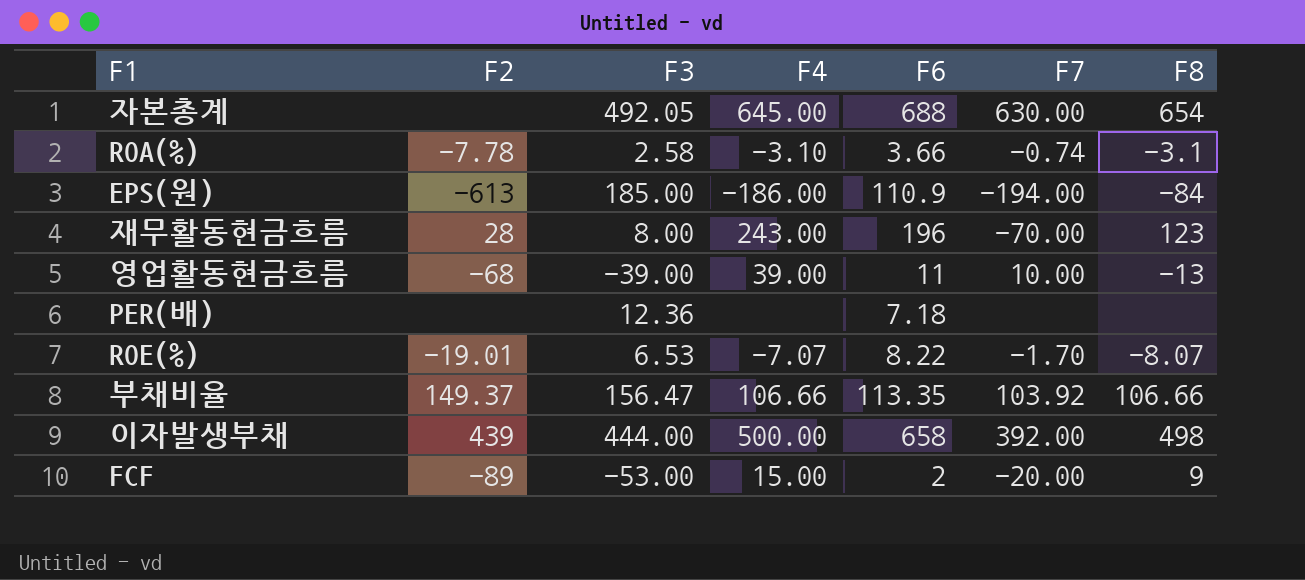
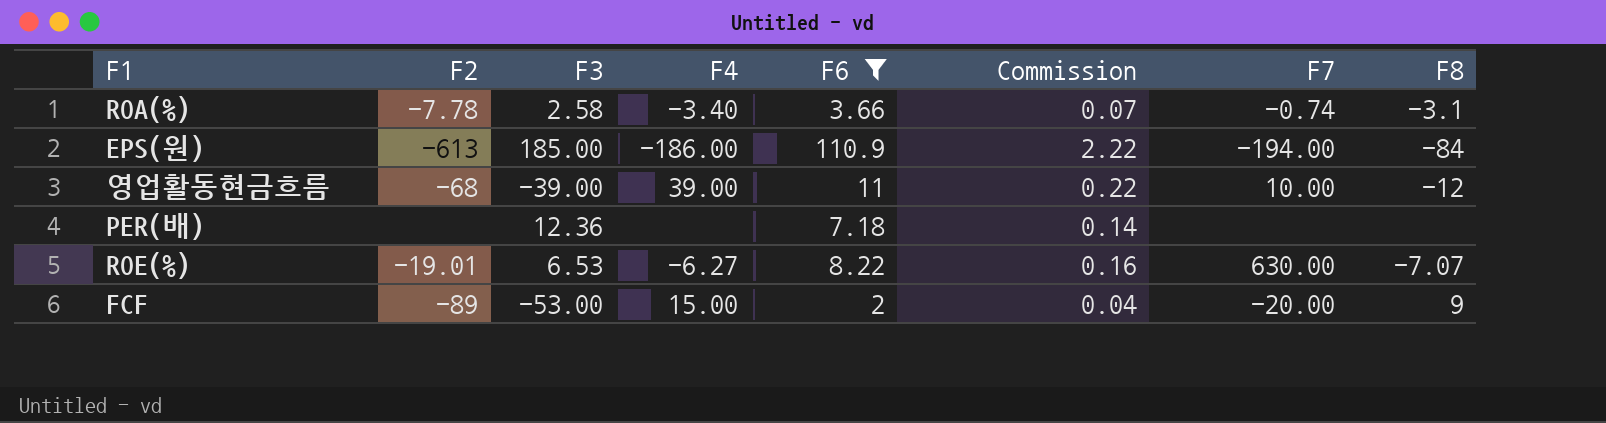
filter: none -> F6 <= 110.9
column Commission | formula: none -> [F6] * 0.02
ROA(%) | F4: -3.10 -> -3.40
영업활동현금흐름 | F8: -13 -> -12
ROE(%) | F4: -7.07 -> -6.27
ROE(%) | F7: -1.70 -> 630.00
ROE(%) | F8: -8.07 -> -7.07

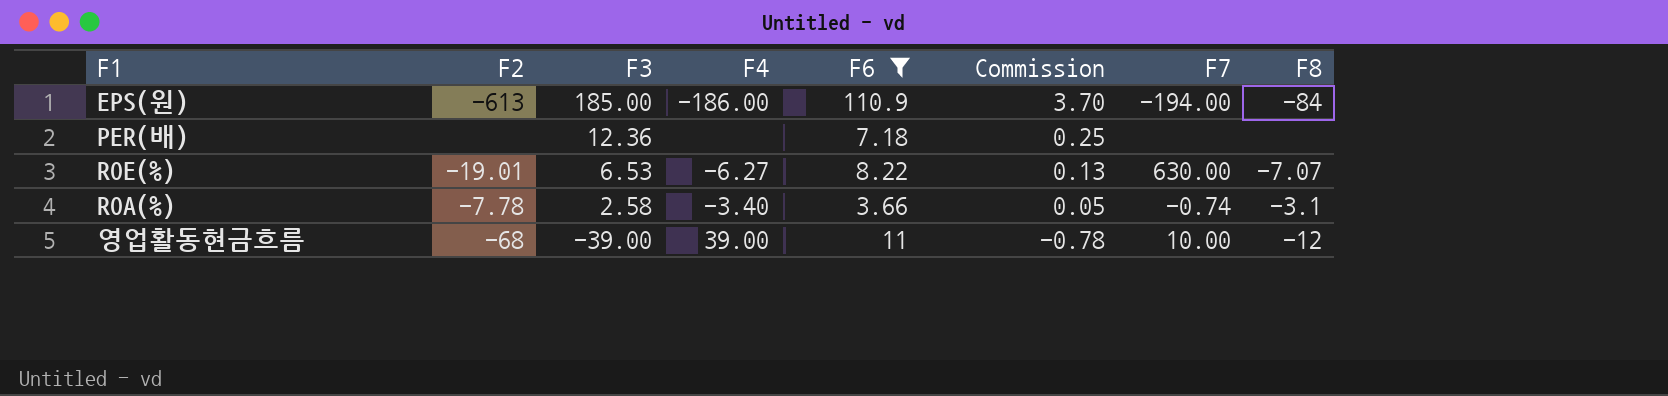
row order: none -> F3 descending
column Commission | formula: [F6] * 0.02 -> [F3] * 0.02
row FCF: -89 | -53.00 | 15.00 | 2 | 0.04 | -20.00 | 9 -> none

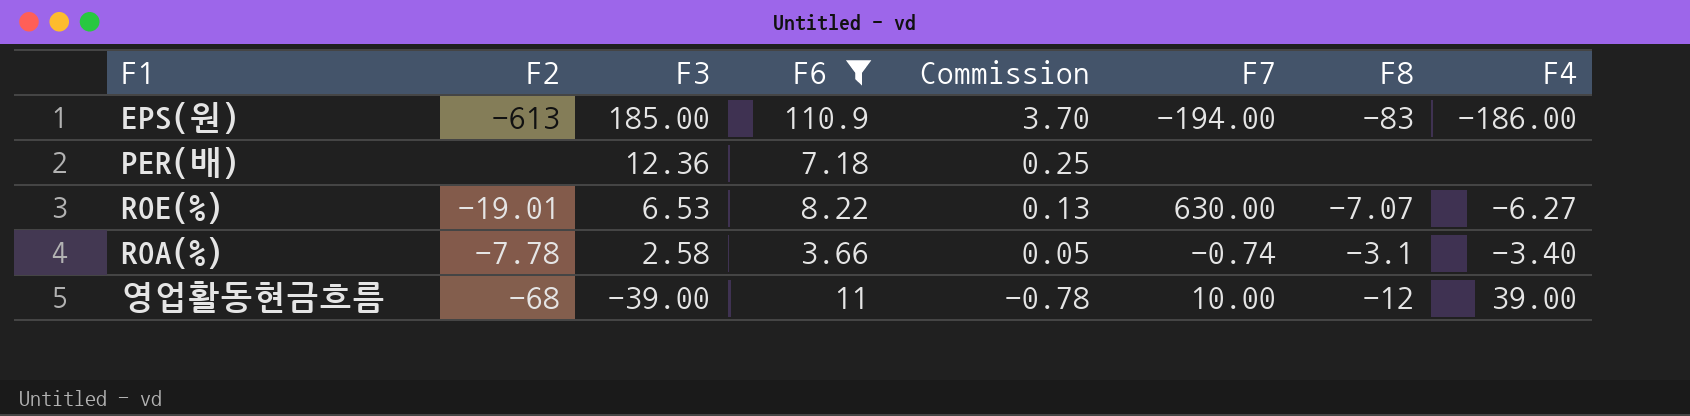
column F4 | position: 4 -> 8
EPS(원) | F8: -84 -> -83

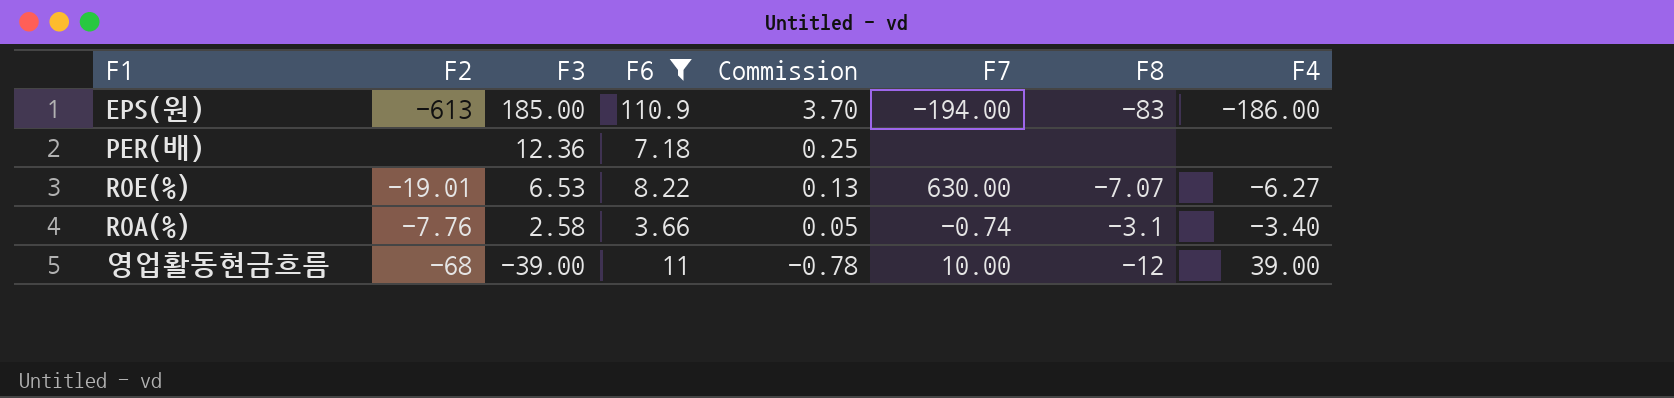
ROA(%) | F2: -7.78 -> -7.76

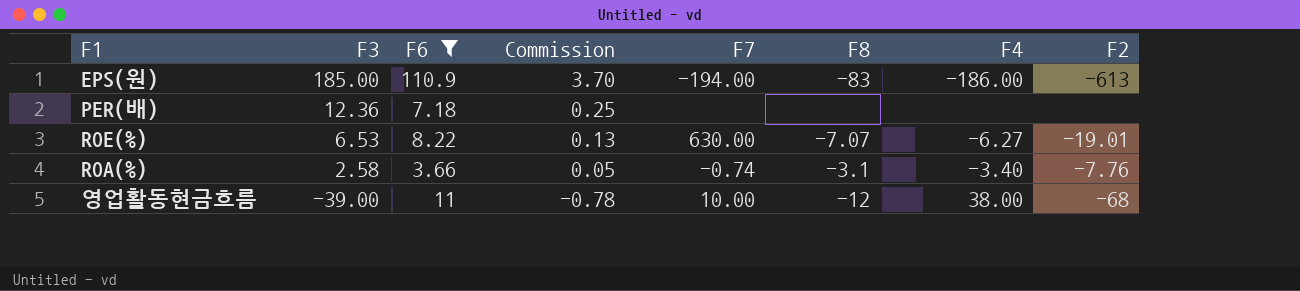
column F2 | position: 2 -> 8
영업활동현금흐름 | F4: 39.00 -> 38.00

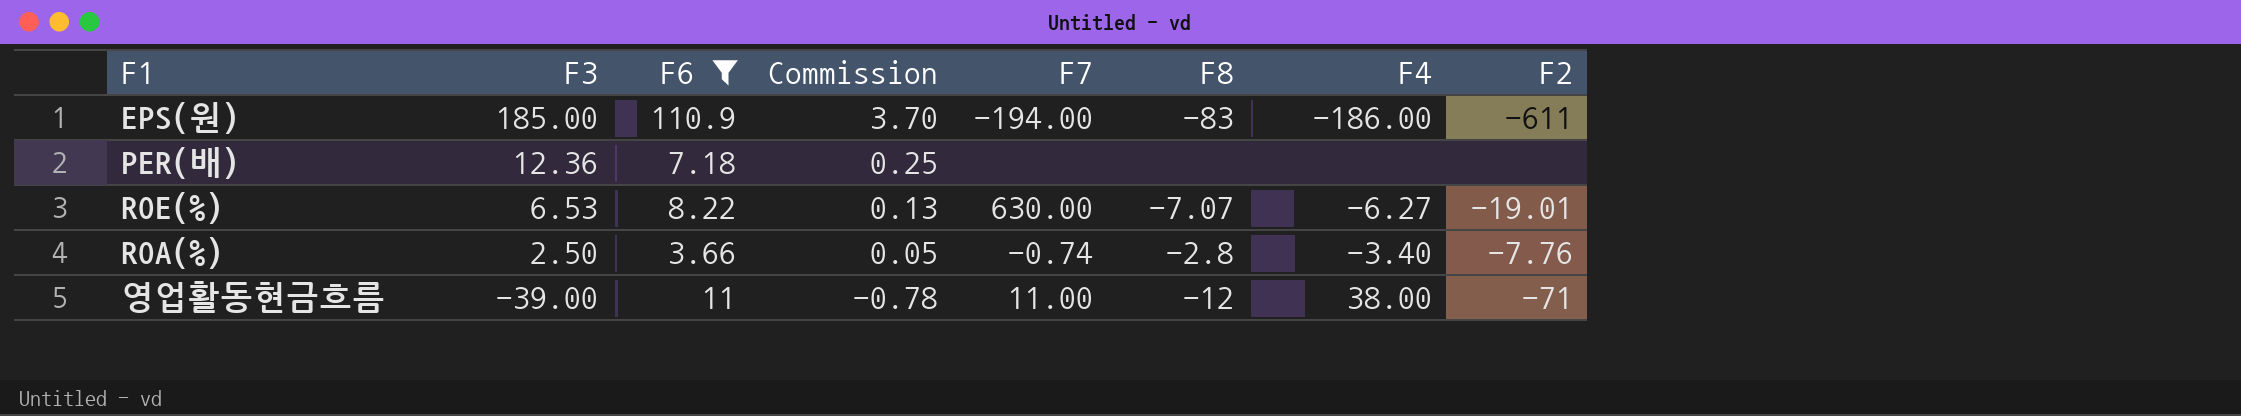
EPS(원) | F2: -613 -> -611
ROA(%) | F3: 2.58 -> 2.50
ROA(%) | F8: -3.1 -> -2.8
영업활동현금흐름 | F7: 10.00 -> 11.00
영업활동현금흐름 | F2: -68 -> -71

